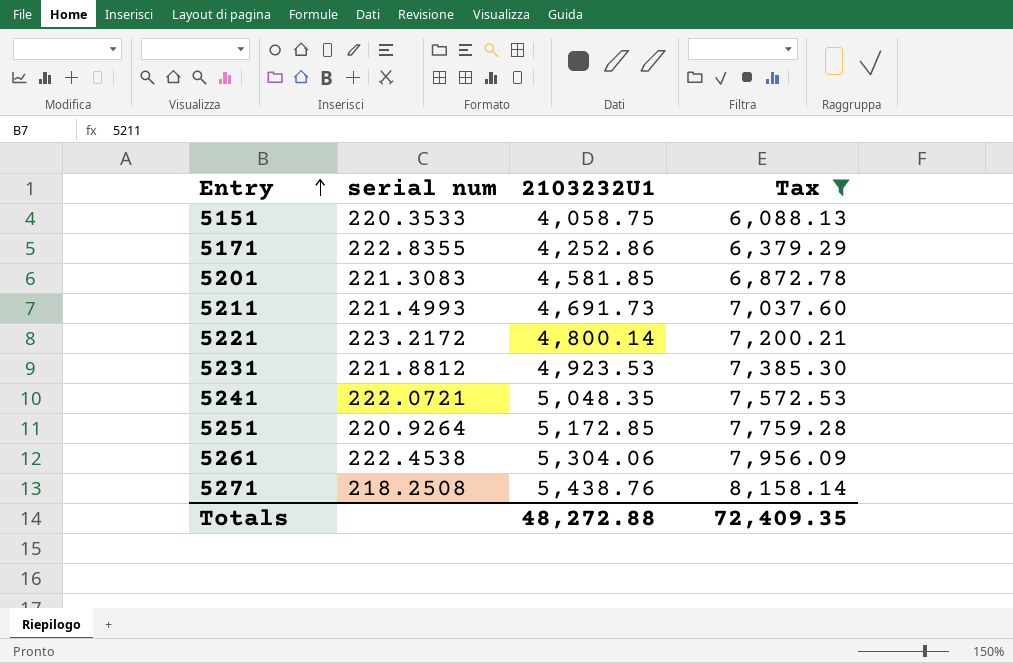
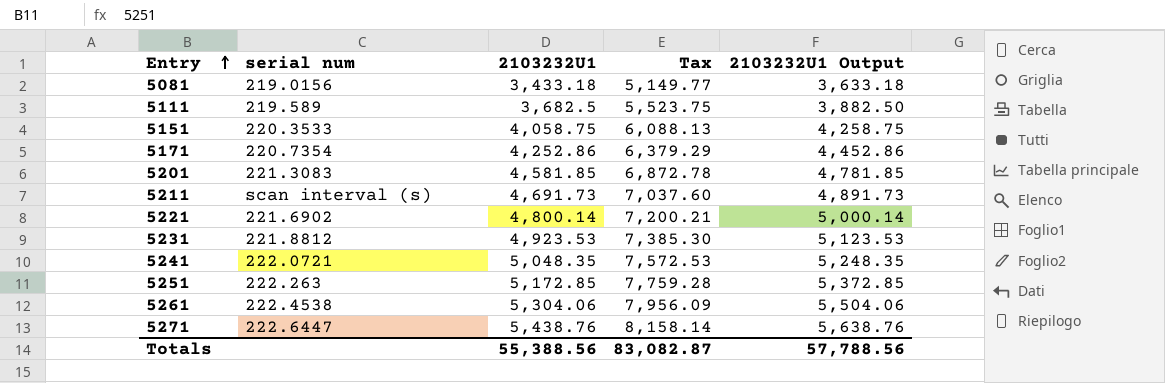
filter: Tax >= 6,088.13 -> none
column 2103232U1 Output | formula: none -> [2103232U1] + 200
5171 | serial num: 222.8355 -> 220.7354
5211 | serial num: 221.4993 -> scan interval (s)
5221 | serial num: 223.2172 -> 221.6902
5251 | serial num: 220.9264 -> 222.263
5271 | serial num: 218.2508 -> 222.6447
Totals | 2103232U1: 48,272.88 -> 55,388.56
Totals | Tax: 72,409.35 -> 83,082.87

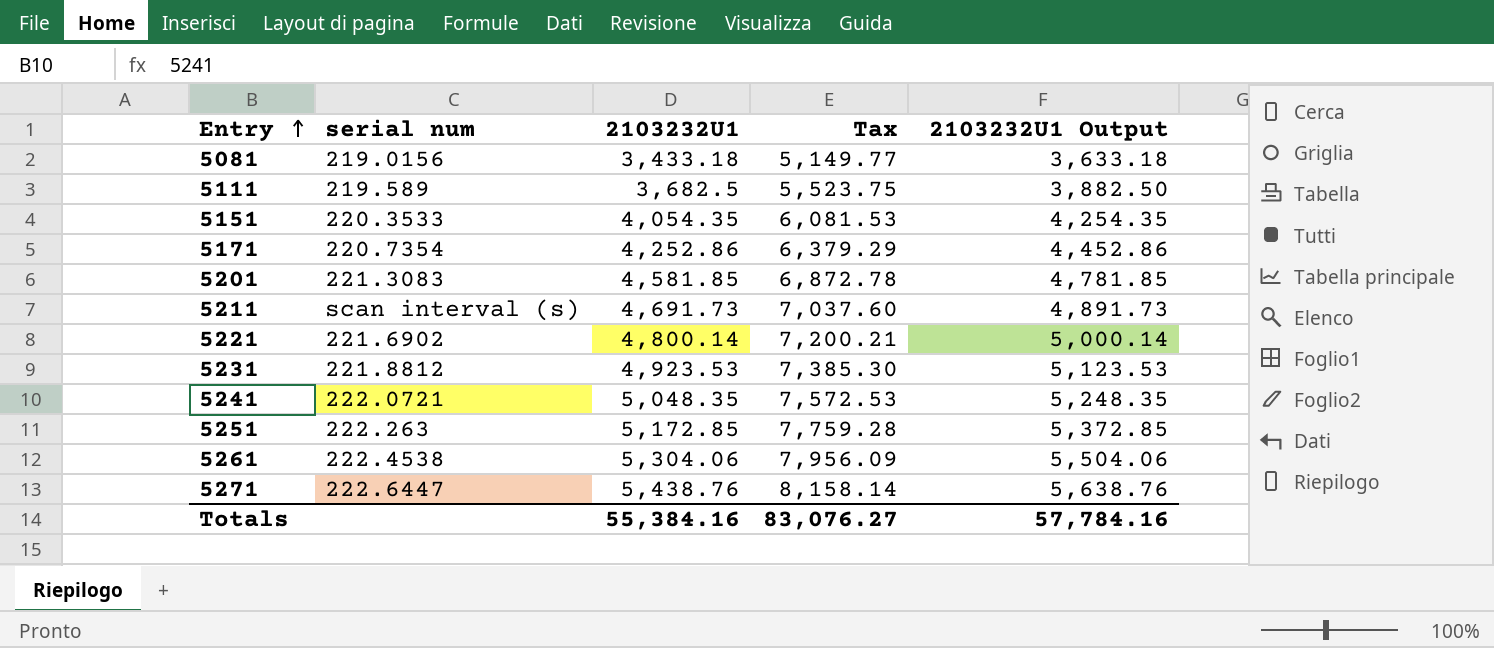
5151 | 2103232U1: 4,058.75 -> 4,054.35
5151 | Tax: 6,088.13 -> 6,081.53
5151 | 2103232U1 Output: 4,258.75 -> 4,254.35
Totals | 2103232U1: 55,388.56 -> 55,384.16
Totals | Tax: 83,082.87 -> 83,076.27
Totals | 2103232U1 Output: 57,788.56 -> 57,784.16

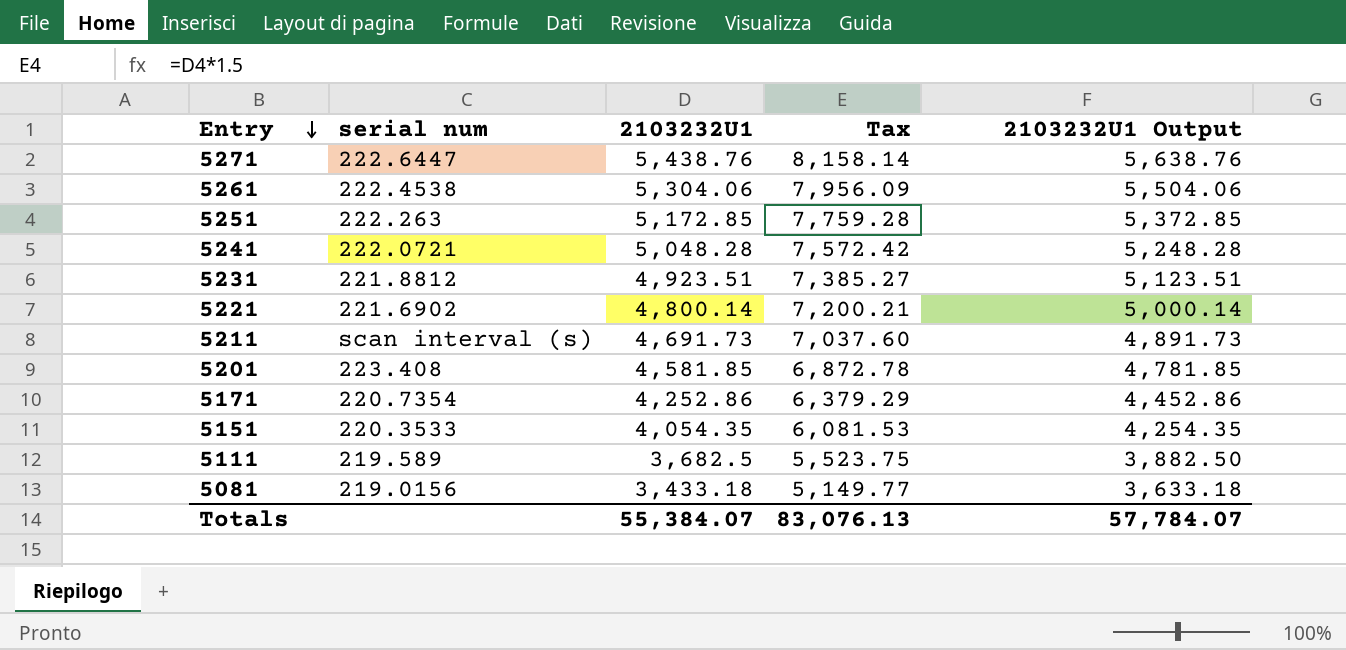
row order: Entry ascending -> Entry descending
5241 | 2103232U1: 5,048.35 -> 5,048.28
5241 | Tax: 7,572.53 -> 7,572.42
5241 | 2103232U1 Output: 5,248.35 -> 5,248.28
5231 | 2103232U1: 4,923.53 -> 4,923.51
5231 | Tax: 7,385.30 -> 7,385.27
5231 | 2103232U1 Output: 5,123.53 -> 5,123.51
5201 | serial num: 221.3083 -> 223.408
Totals | 2103232U1: 55,384.16 -> 55,384.07
Totals | Tax: 83,076.27 -> 83,076.13
Totals | 2103232U1 Output: 57,784.16 -> 57,784.07

